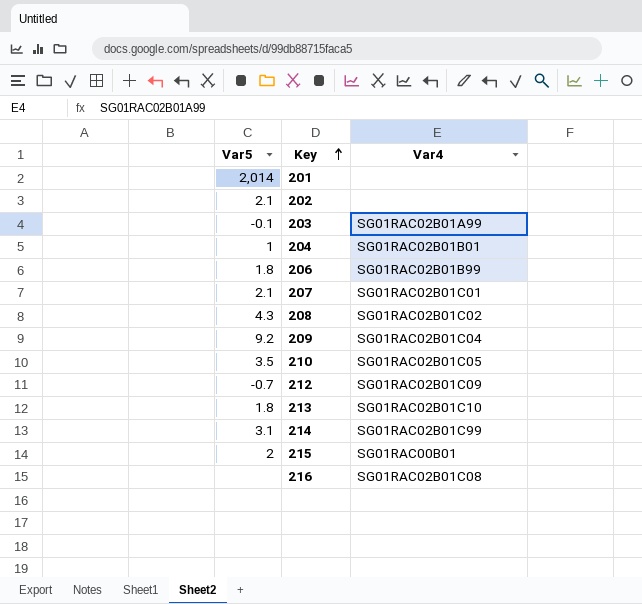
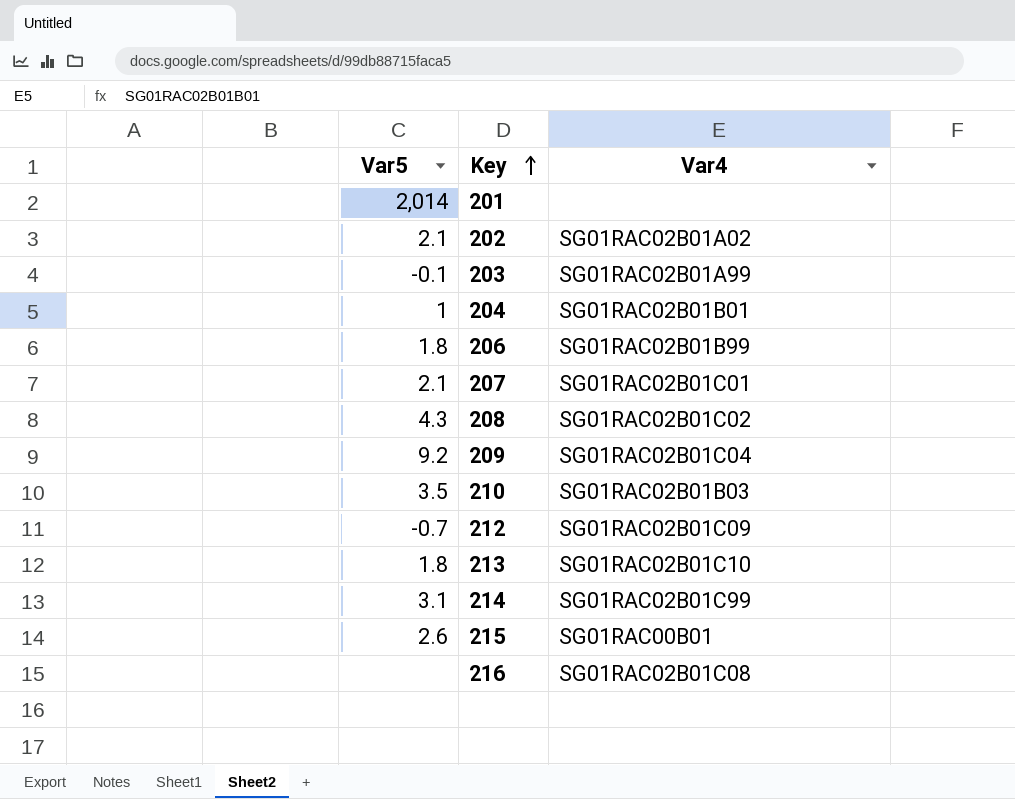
202 | Var4: none -> SG01RAC02B01A02
210 | Var4: SG01RAC02B01C05 -> SG01RAC02B01B03
215 | Var5: 2 -> 2.6

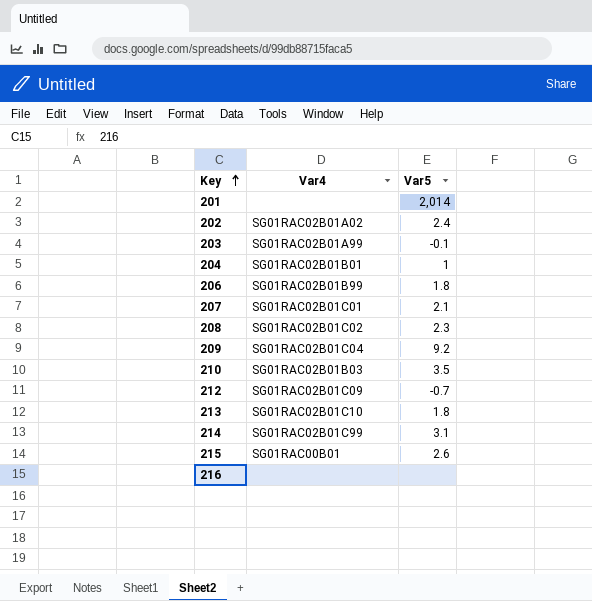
column Var5 | position: 1 -> 3
202 | Var5: 2.1 -> 2.4
208 | Var5: 4.3 -> 2.3
216 | Var4: SG01RAC02B01C08 -> none

